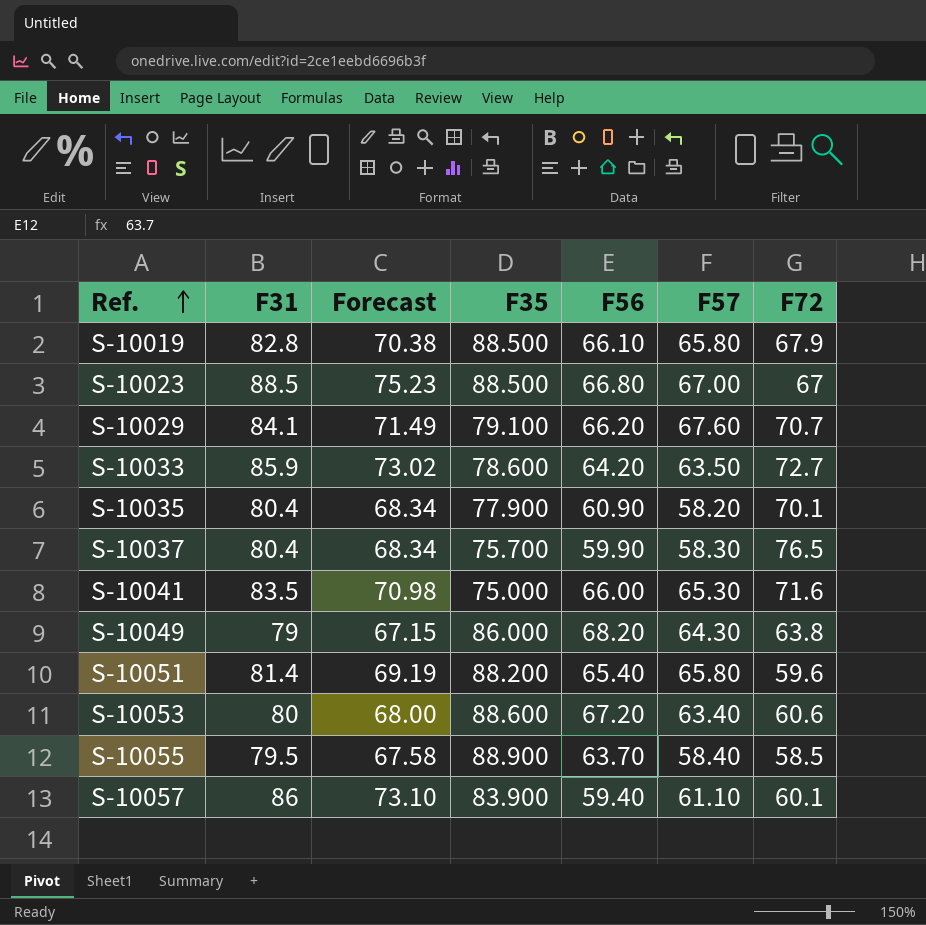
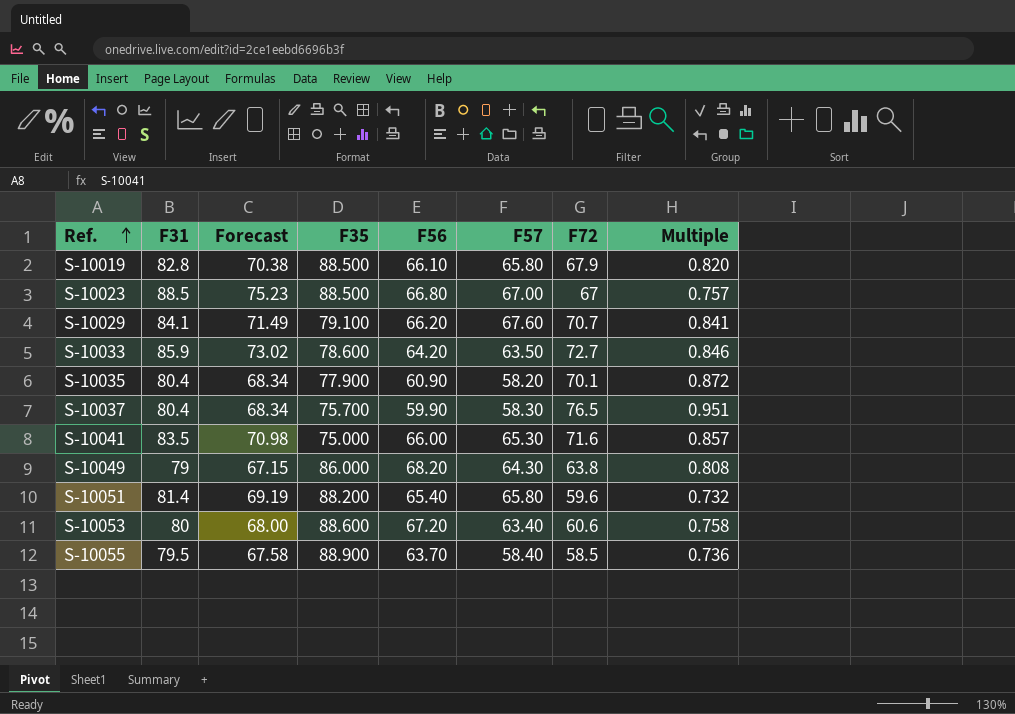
column Multiple | formula: none -> [F72] / [F31]
row S-10057: 86 | 73.10 | 83.900 | 59.40 | 61.10 | 60.1 -> none

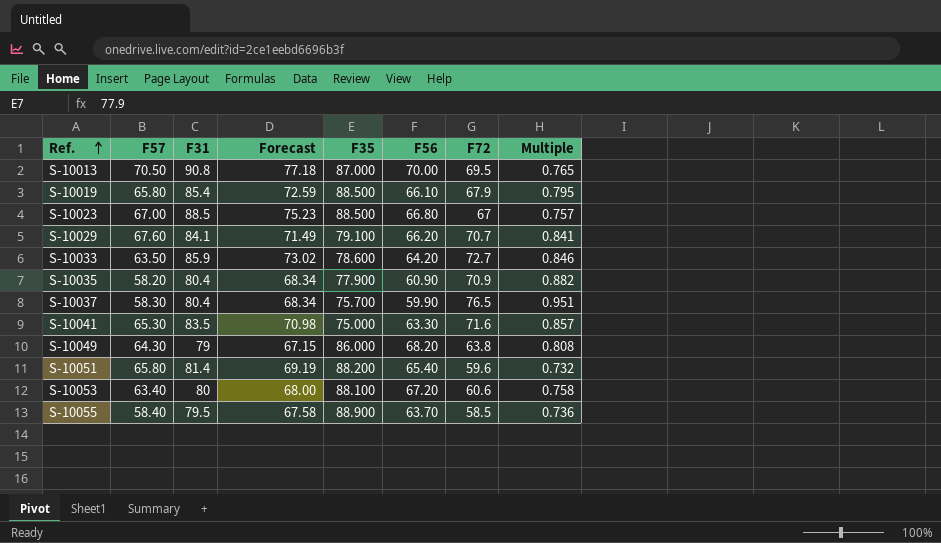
column F57 | position: 6 -> 2
row S-10013: none -> 70.50 | 90.8 | 77.18 | 87.000 | 70.00 | 69.5 | 0.765
S-10019 | F31: 82.8 -> 85.4
S-10019 | Forecast: 70.38 -> 72.59
S-10019 | Multiple: 0.820 -> 0.795
S-10035 | F72: 70.1 -> 70.9
S-10035 | Multiple: 0.872 -> 0.882
S-10041 | F56: 66.00 -> 63.30
S-10053 | F35: 88.600 -> 88.100

